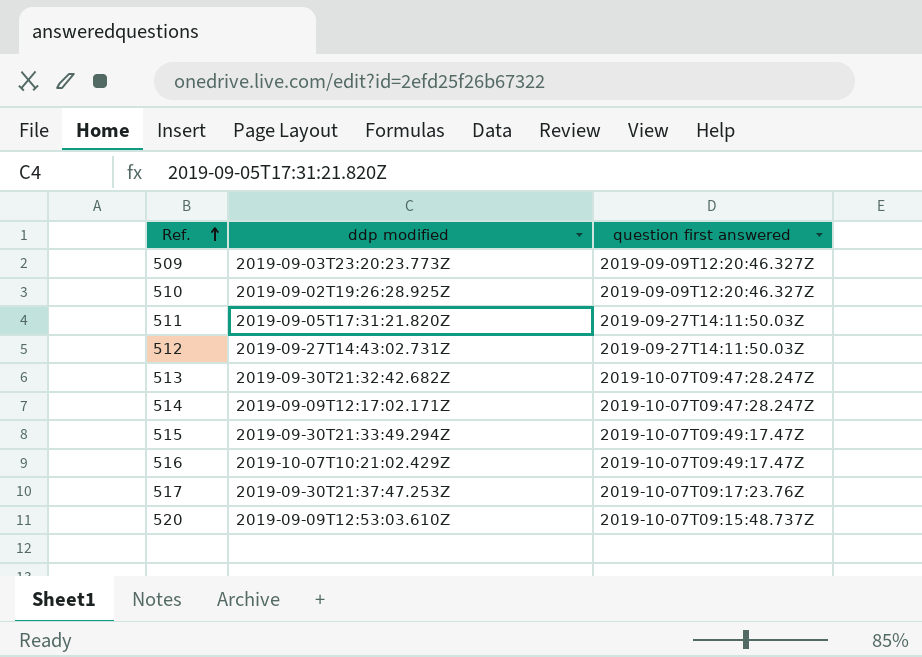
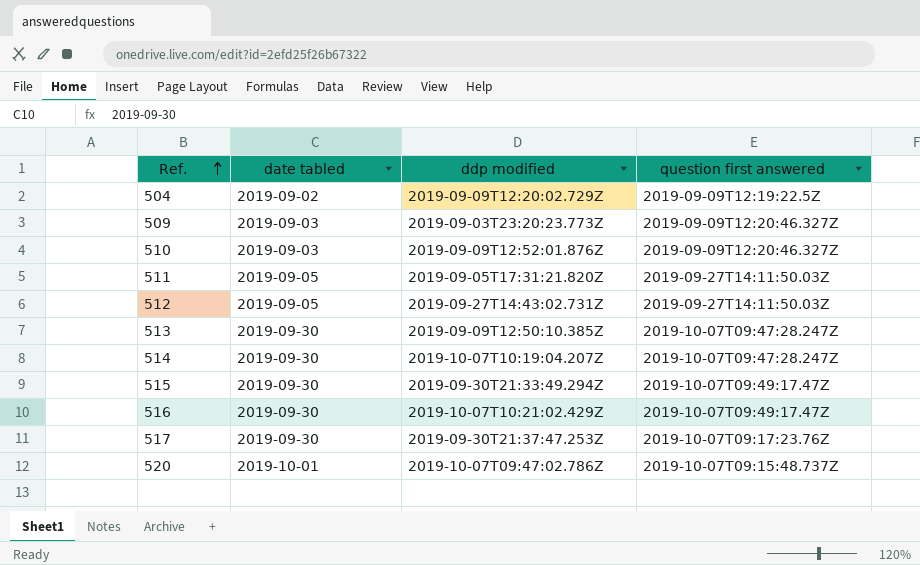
column date tabled | position: none -> 2
row 504: none -> 2019-09-02 | 2019-09-09T12:20:02.729Z | 2019-09-09T12:19:22.5Z
510 | ddp modified: 2019-09-02T19:26:28.925Z -> 2019-09-09T12:52:01.876Z
513 | ddp modified: 2019-09-30T21:32:42.682Z -> 2019-09-09T12:50:10.385Z
514 | ddp modified: 2019-09-09T12:17:02.171Z -> 2019-10-07T10:19:04.207Z
520 | ddp modified: 2019-09-09T12:53:03.610Z -> 2019-10-07T09:47:02.786Z

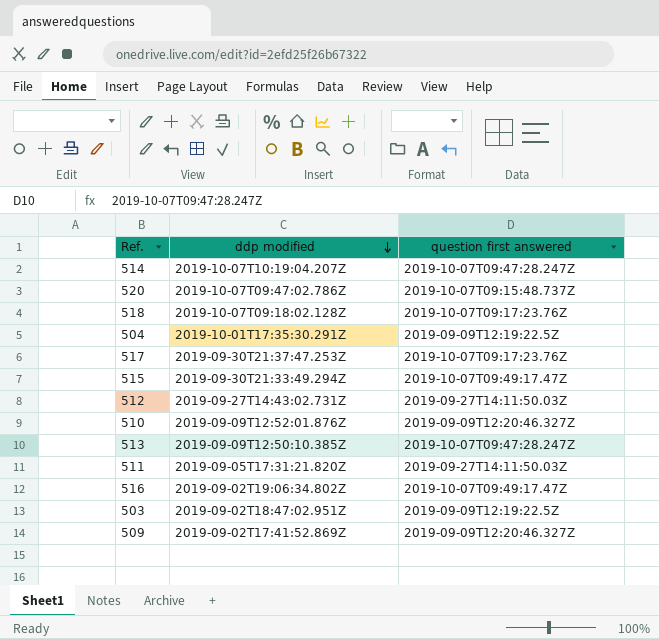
row order: Ref. ascending -> ddp modified descending
column date tabled | position: 2 -> none
row 518: none -> 2019-10-07T09:18:02.128Z | 2019-10-07T09:17:23.76Z
504 | ddp modified: 2019-09-09T12:20:02.729Z -> 2019-10-01T17:35:30.291Z
516 | ddp modified: 2019-10-07T10:21:02.429Z -> 2019-09-02T19:06:34.802Z
row 503: none -> 2019-09-02T18:47:02.951Z | 2019-09-09T12:19:22.5Z
509 | ddp modified: 2019-09-03T23:20:23.773Z -> 2019-09-02T17:41:52.869Z

